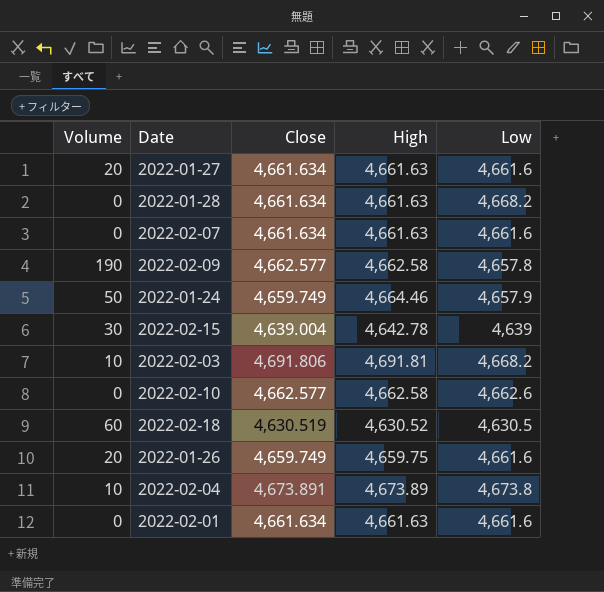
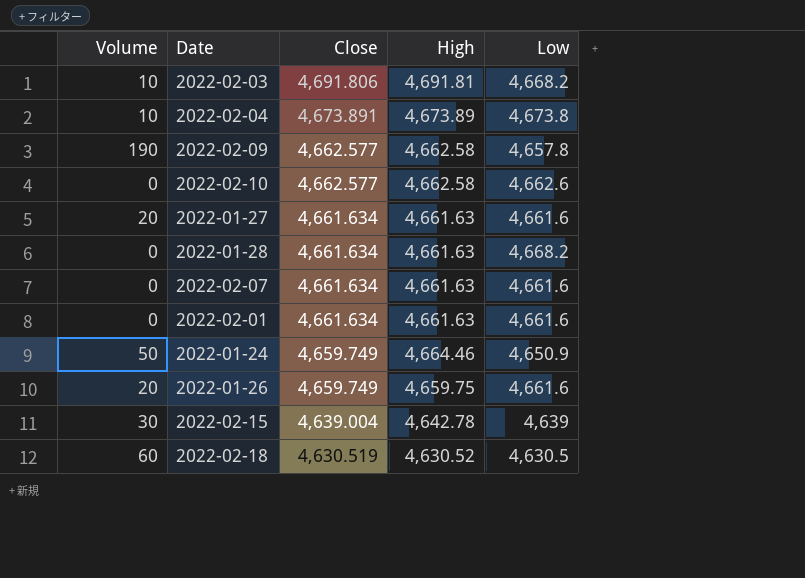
row order: none -> Close descending
2022-01-24 | Low: 4,657.9 -> 4,650.9

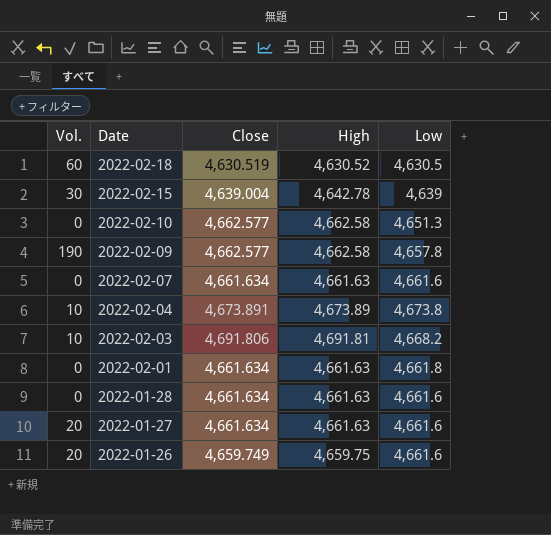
row order: Close descending -> Date descending
column name: Volume -> Vol.
row 2022-01-24: 50 | 4,659.749 | 4,664.46 | 4,650.9 -> none
2022-02-10 | Low: 4,662.6 -> 4,651.3
2022-02-01 | Low: 4,661.6 -> 4,661.8
2022-01-28 | Low: 4,668.2 -> 4,661.6

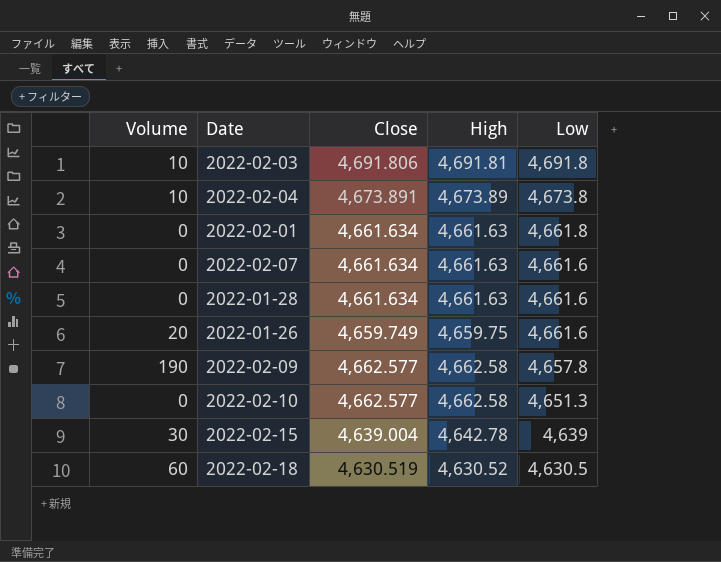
row order: Date descending -> Low descending
column name: Vol. -> Volume
row 2022-01-27: 20 | 4,661.634 | 4,661.63 | 4,661.6 -> none
2022-02-03 | Low: 4,668.2 -> 4,691.8

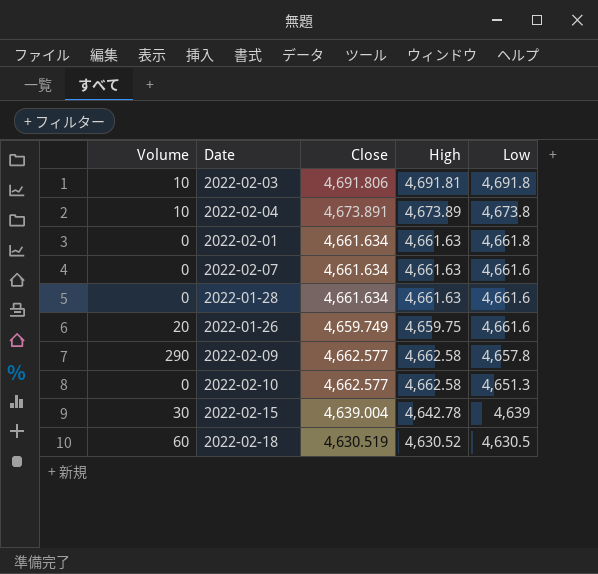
2022-02-09 | Volume: 190 -> 290

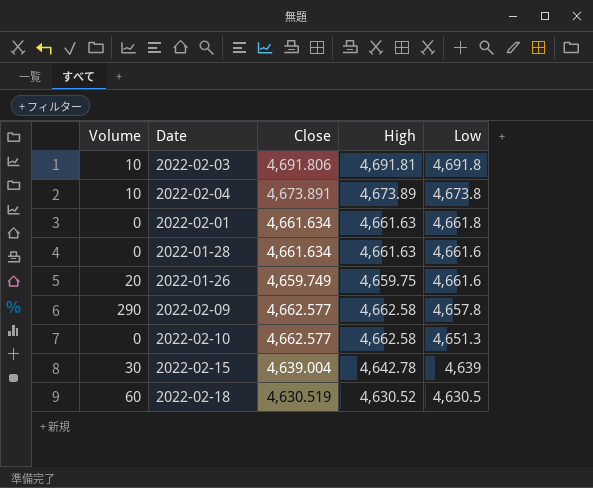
row 2022-02-07: 0 | 4,661.634 | 4,661.63 | 4,661.6 -> none

